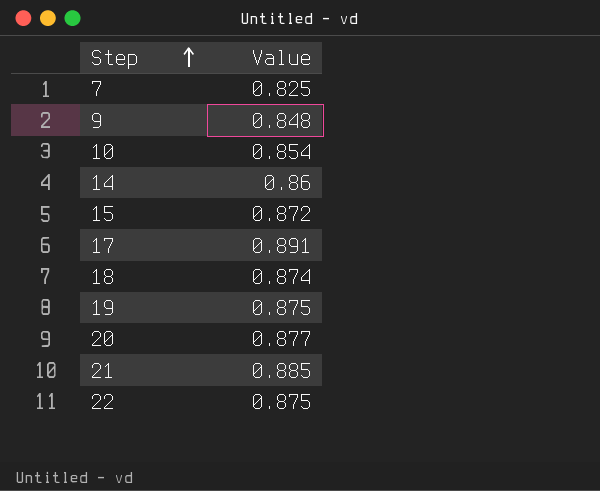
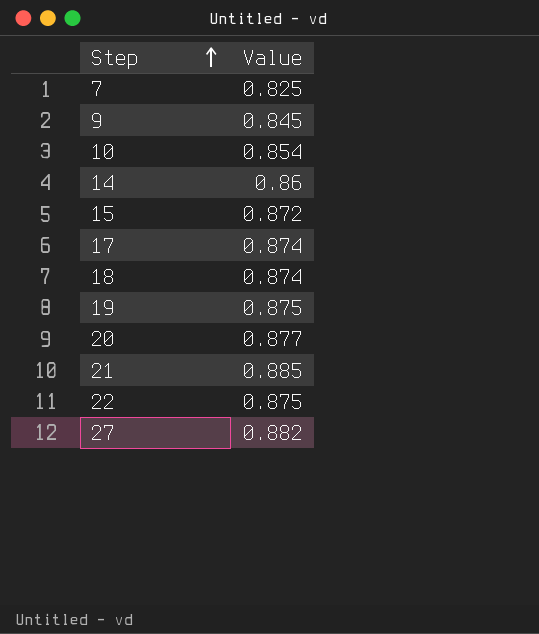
9 | Value: 0.848 -> 0.845
17 | Value: 0.891 -> 0.874
row 27: none -> 0.882

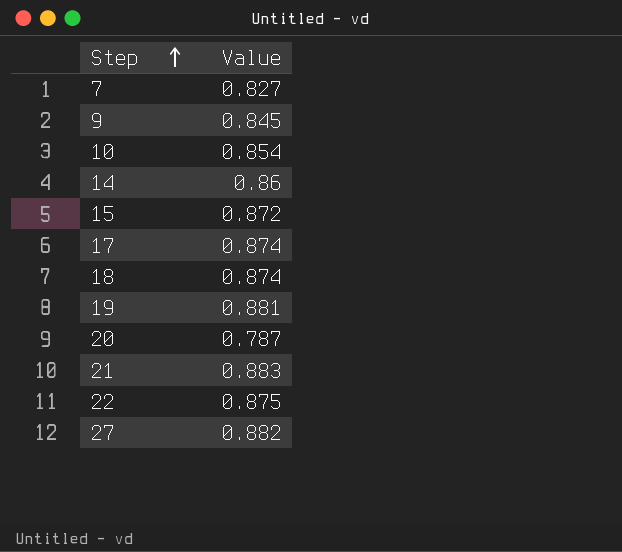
7 | Value: 0.825 -> 0.827
19 | Value: 0.875 -> 0.881
20 | Value: 0.877 -> 0.787
21 | Value: 0.885 -> 0.883

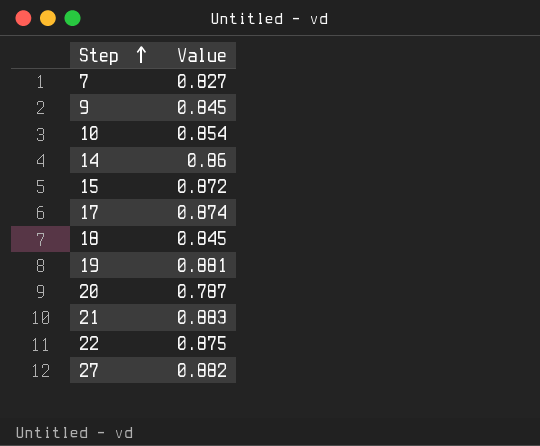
18 | Value: 0.874 -> 0.845

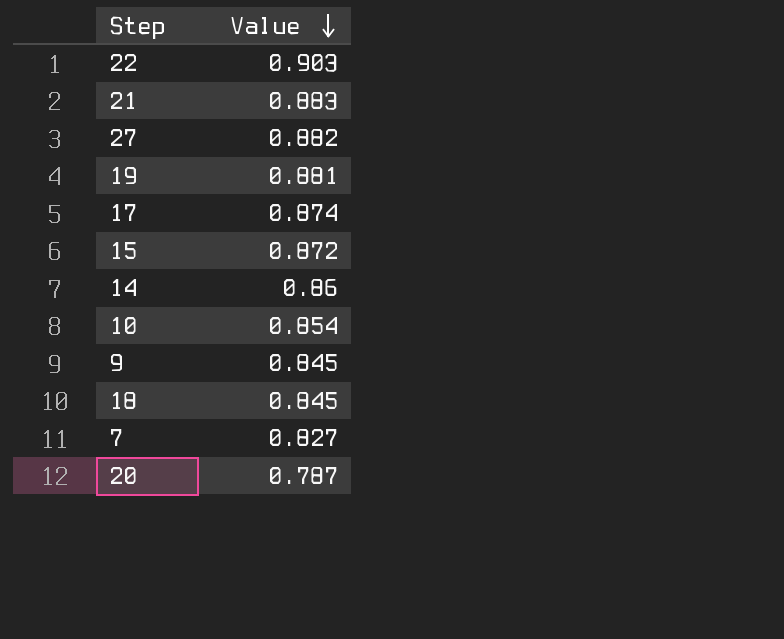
row order: Step ascending -> Value descending
22 | Value: 0.875 -> 0.903

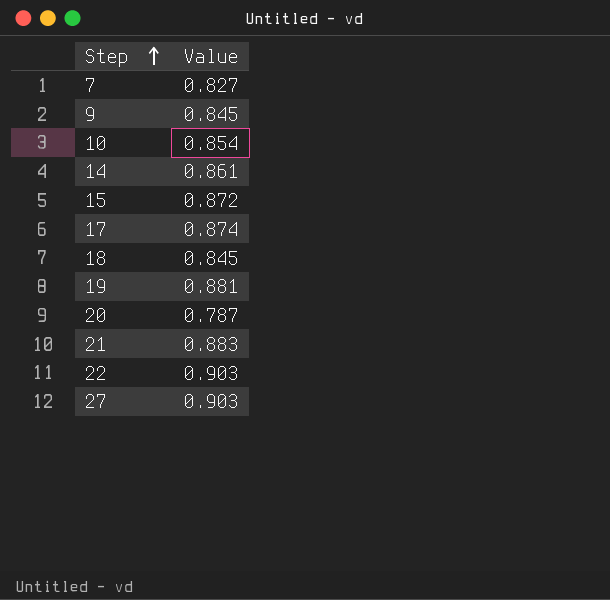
row order: Value descending -> Step ascending
14 | Value: 0.86 -> 0.861
27 | Value: 0.882 -> 0.903

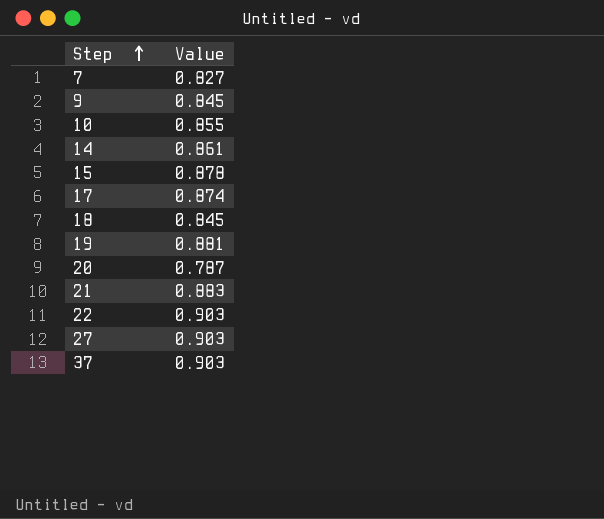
10 | Value: 0.854 -> 0.855
15 | Value: 0.872 -> 0.878
row 37: none -> 0.903

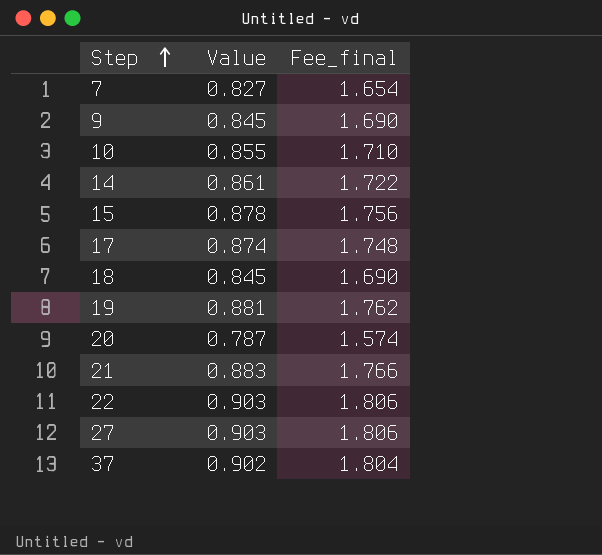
column Fee_final | formula: none -> [Value] * 2
37 | Value: 0.903 -> 0.902

